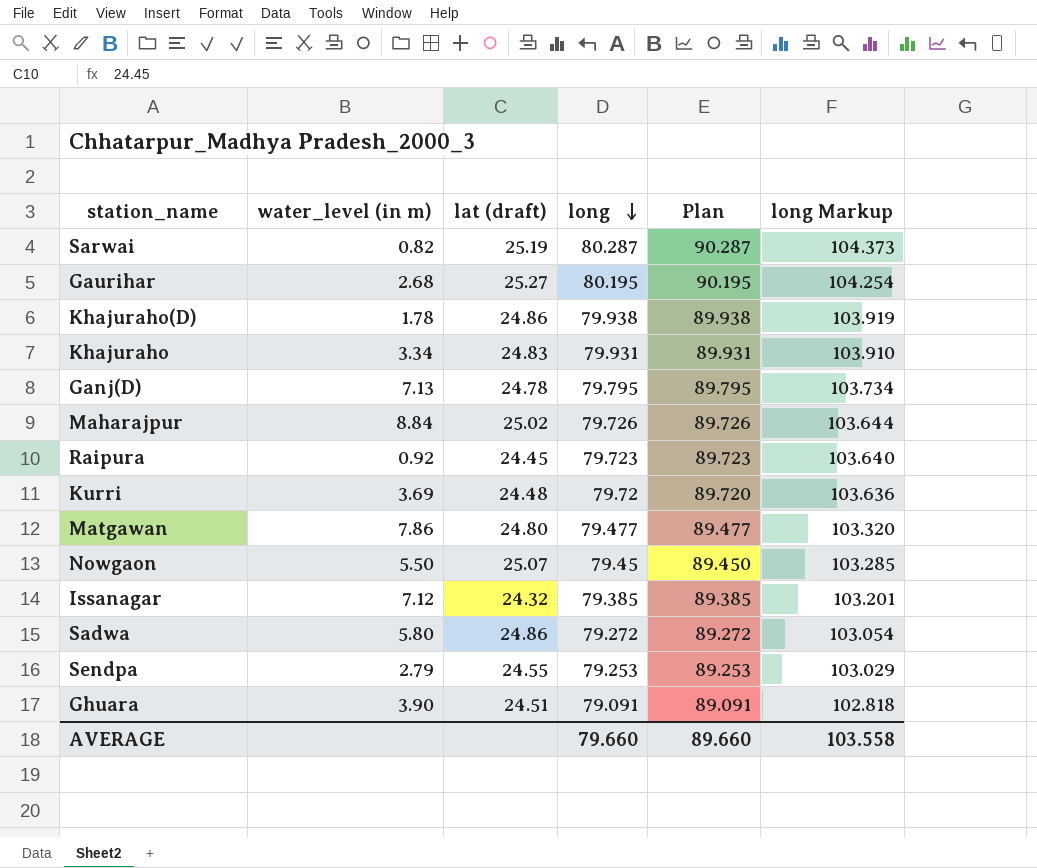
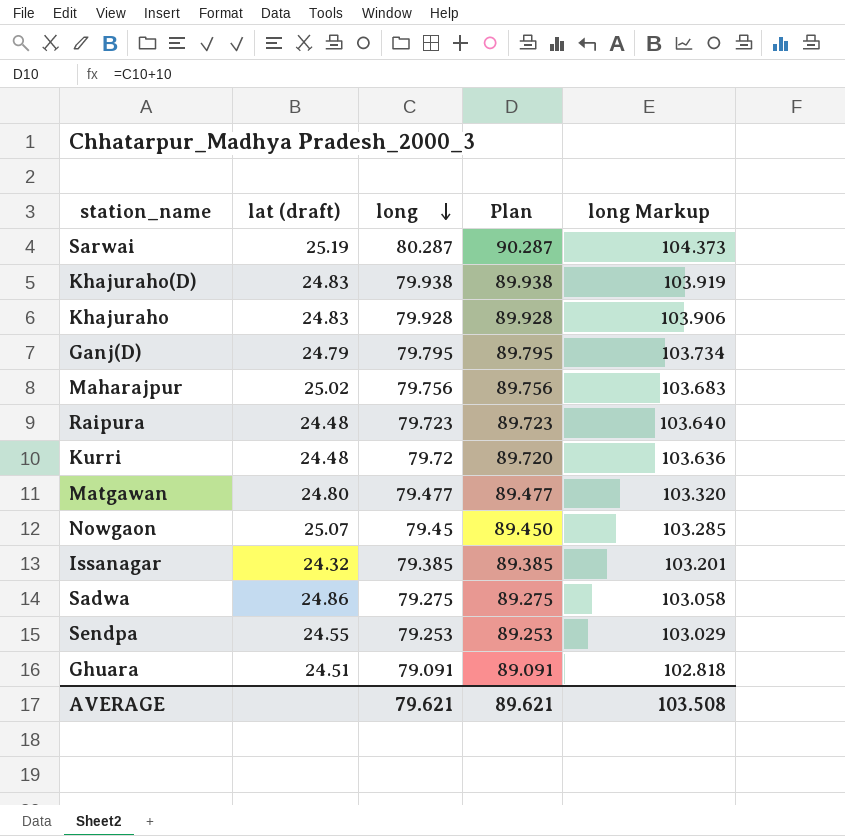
column water_level (in m) | position: 2 -> none
row Gaurihar: 2.68 | 25.27 | 80.195 | 90.195 | 104.254 -> none
Khajuraho(D) | lat (draft): 24.86 -> 24.83
Khajuraho | long: 79.931 -> 79.928
Khajuraho | Plan: 89.931 -> 89.928
Khajuraho | long Markup: 103.910 -> 103.906
Ganj(D) | lat (draft): 24.78 -> 24.79
Maharajpur | long: 79.726 -> 79.756
Maharajpur | Plan: 89.726 -> 89.756
Maharajpur | long Markup: 103.644 -> 103.683
Raipura | lat (draft): 24.45 -> 24.48
Sadwa | long: 79.272 -> 79.275
Sadwa | Plan: 89.272 -> 89.275
Sadwa | long Markup: 103.054 -> 103.058
AVERAGE | long: 79.660 -> 79.621
AVERAGE | Plan: 89.660 -> 89.621
AVERAGE | long Markup: 103.558 -> 103.508

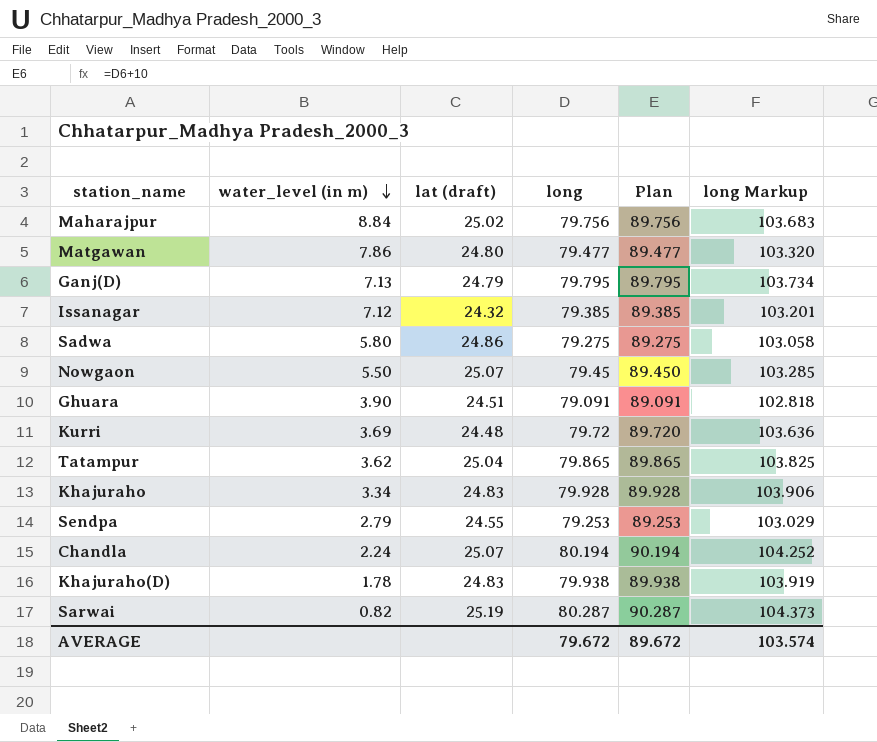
row order: long descending -> water_level (in m) descending
column water_level (in m) | position: none -> 2
row Raipura: 24.48 | 79.723 | 89.723 | 103.640 -> none
row Tatampur: none -> 3.62 | 25.04 | 79.865 | 89.865 | 103.825
row Chandla: none -> 2.24 | 25.07 | 80.194 | 90.194 | 104.252
AVERAGE | long: 79.621 -> 79.672
AVERAGE | Plan: 89.621 -> 89.672
AVERAGE | long Markup: 103.508 -> 103.574

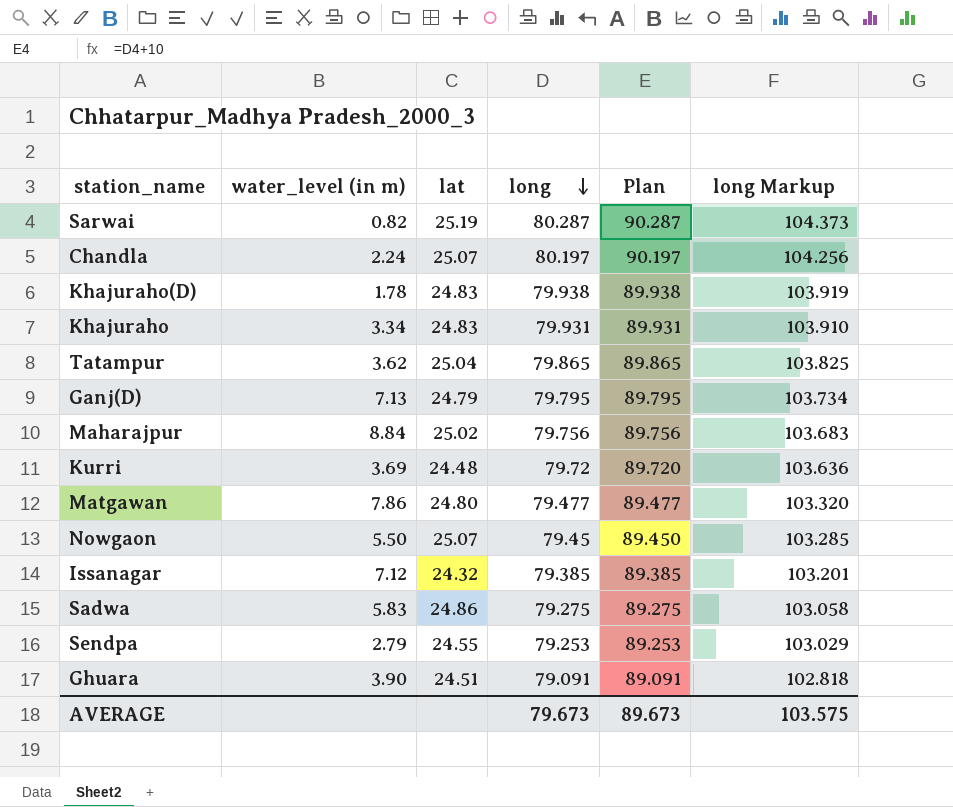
row order: water_level (in m) descending -> long descending
column name: lat (draft) -> lat
Chandla | long: 80.194 -> 80.197
Chandla | Plan: 90.194 -> 90.197
Chandla | long Markup: 104.252 -> 104.256
Khajuraho | long: 79.928 -> 79.931
Khajuraho | Plan: 89.928 -> 89.931
Khajuraho | long Markup: 103.906 -> 103.910
Sadwa | water_level (in m): 5.80 -> 5.83
AVERAGE | long: 79.672 -> 79.673
AVERAGE | Plan: 89.672 -> 89.673
AVERAGE | long Markup: 103.574 -> 103.575

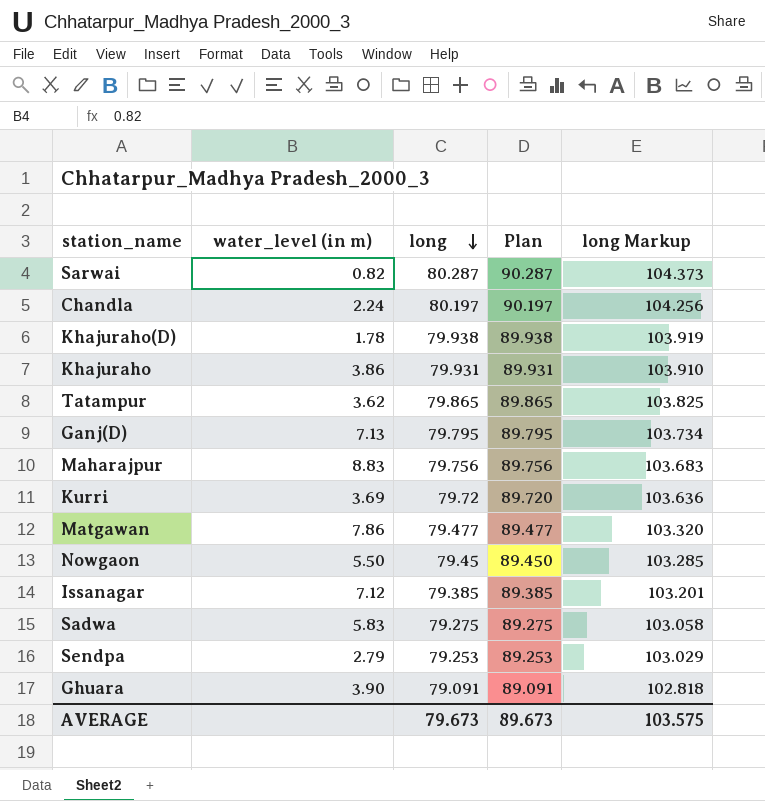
column lat | position: 3 -> none
Khajuraho | water_level (in m): 3.34 -> 3.86
Maharajpur | water_level (in m): 8.84 -> 8.83

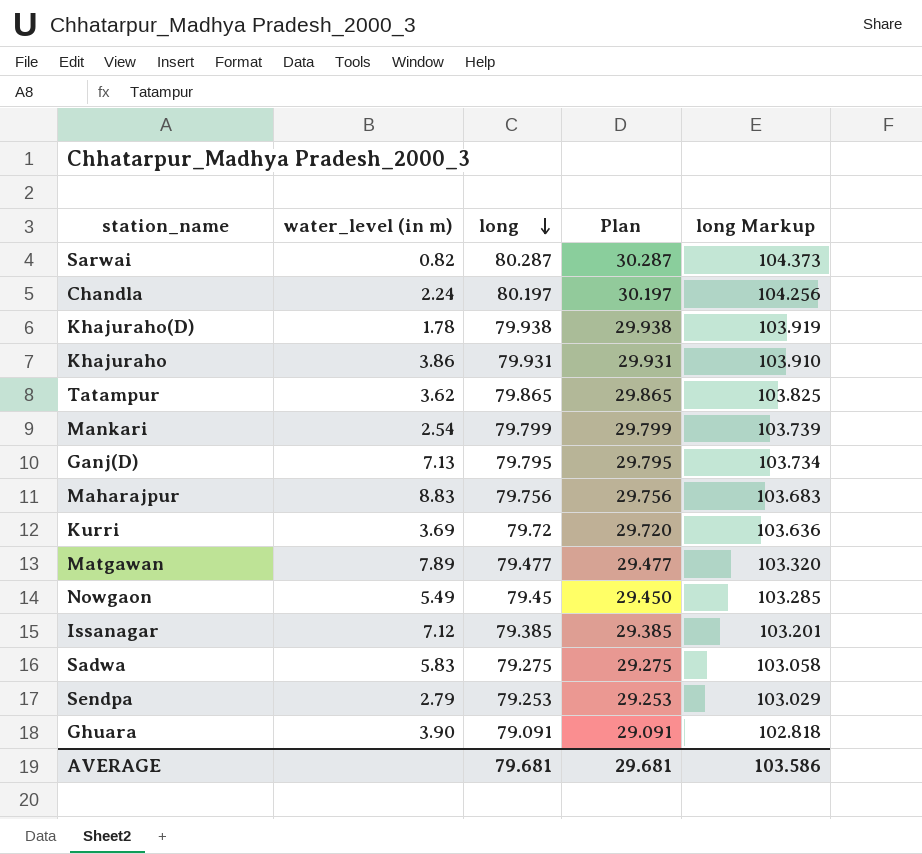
column Plan | formula: [long] + 10 -> [long] - 50
row Mankari: none -> 2.54 | 79.799 | 29.799 | 103.739
Matgawan | water_level (in m): 7.86 -> 7.89
Nowgaon | water_level (in m): 5.50 -> 5.49
AVERAGE | long: 79.673 -> 79.681
AVERAGE | Plan: 89.673 -> 29.681
AVERAGE | long Markup: 103.575 -> 103.586

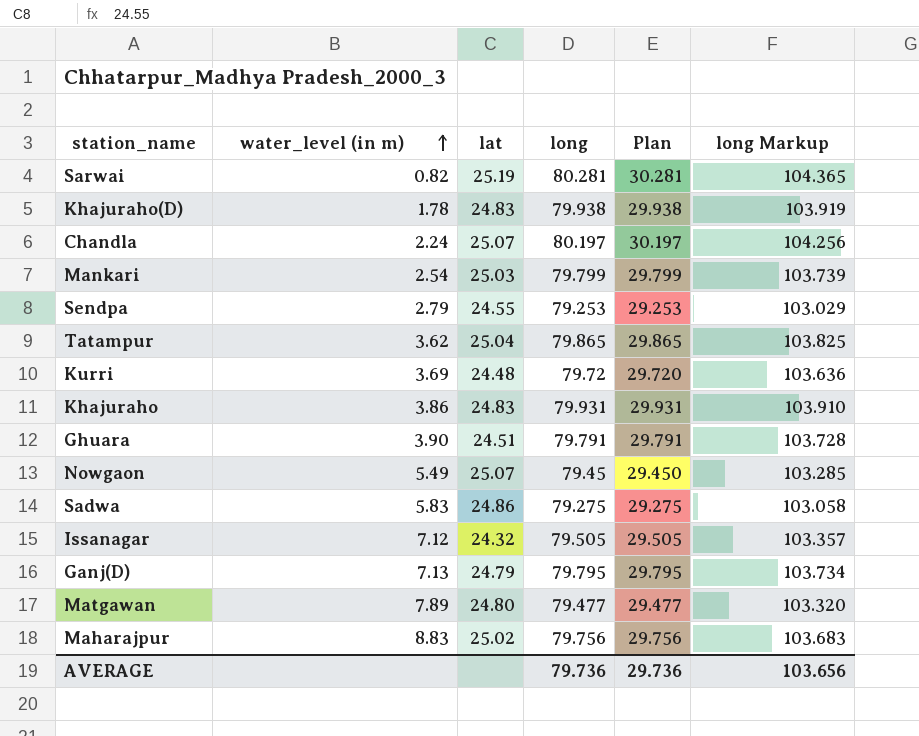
row order: long descending -> water_level (in m) ascending
column lat | position: none -> 3
Sarwai | long: 80.287 -> 80.281
Sarwai | Plan: 30.287 -> 30.281
Sarwai | long Markup: 104.373 -> 104.365
Ghuara | long: 79.091 -> 79.791
Ghuara | Plan: 29.091 -> 29.791
Ghuara | long Markup: 102.818 -> 103.728
Issanagar | long: 79.385 -> 79.505
Issanagar | Plan: 29.385 -> 29.505
Issanagar | long Markup: 103.201 -> 103.357
AVERAGE | long: 79.681 -> 79.736
AVERAGE | Plan: 29.681 -> 29.736
AVERAGE | long Markup: 103.586 -> 103.656

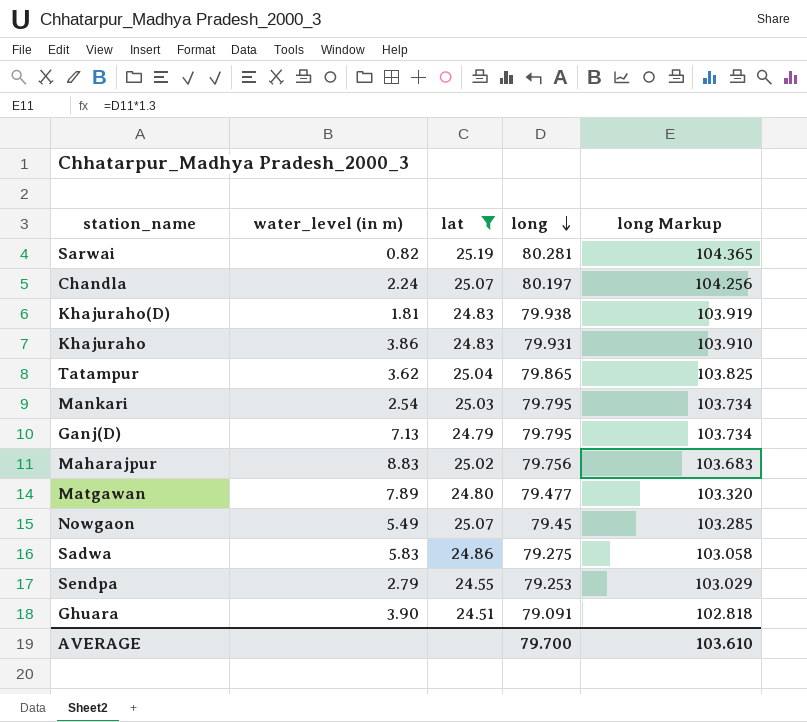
filter: none -> lat >= 24.51
row order: water_level (in m) ascending -> long descending
column Plan | formula: [long] - 50 -> none
Khajuraho(D) | water_level (in m): 1.78 -> 1.81
Mankari | long: 79.799 -> 79.795
Mankari | long Markup: 103.739 -> 103.734
Ghuara | long: 79.791 -> 79.091
Ghuara | long Markup: 103.728 -> 102.818
AVERAGE | long: 79.736 -> 79.700
AVERAGE | long Markup: 103.656 -> 103.610

